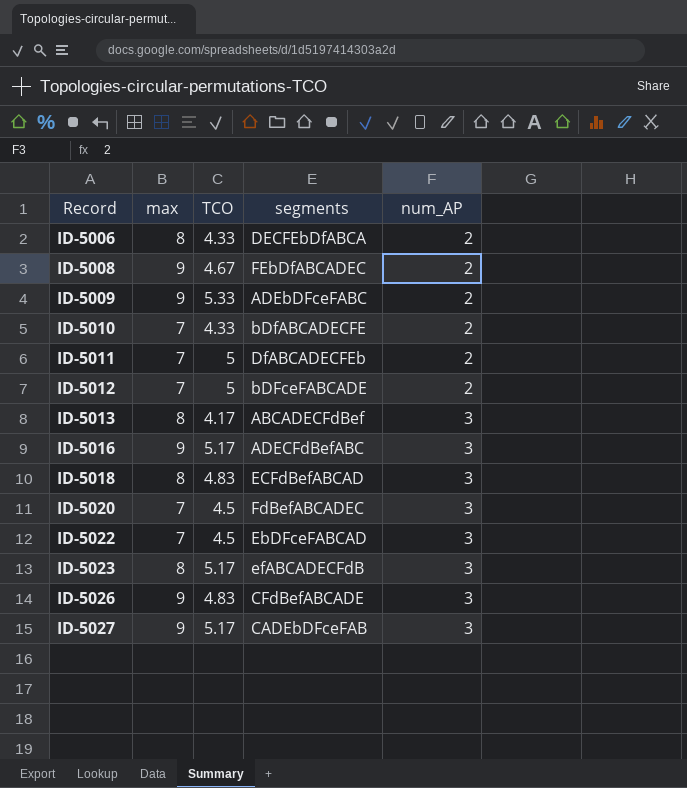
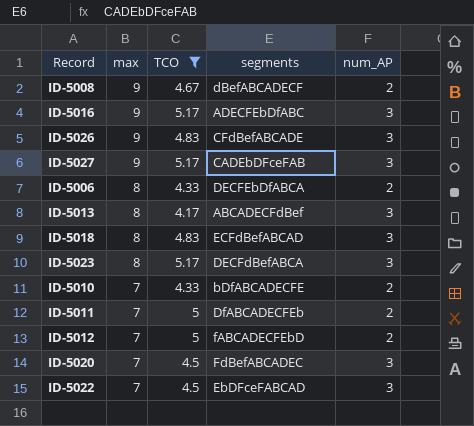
filter: none -> TCO != 5.33
row order: Record ascending -> max descending
ID-5008 | segments: FEbDfABCADEC -> dBefABCADECF
ID-5016 | segments: ADECFdBefABC -> ADECFEbDfABC
ID-5023 | segments: efABCADECFdB -> DECFdBefABCA
ID-5012 | segments: bDFceFABCADE -> fABCADECFEbD

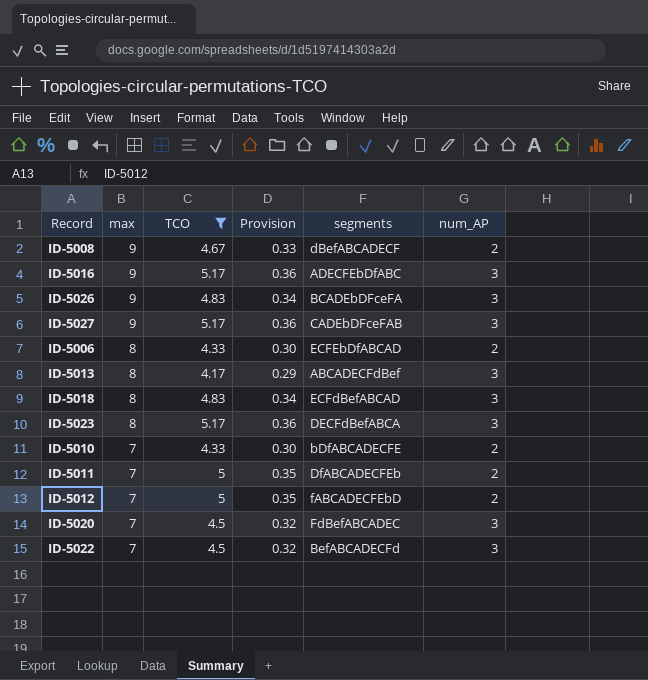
column Provision | formula: none -> [TCO] * 0.07
ID-5026 | segments: CFdBefABCADE -> BCADEbDFceFA
ID-5006 | segments: DECFEbDfABCA -> ECFEbDfABCAD
ID-5022 | segments: EbDFceFABCAD -> BefABCADECFd

